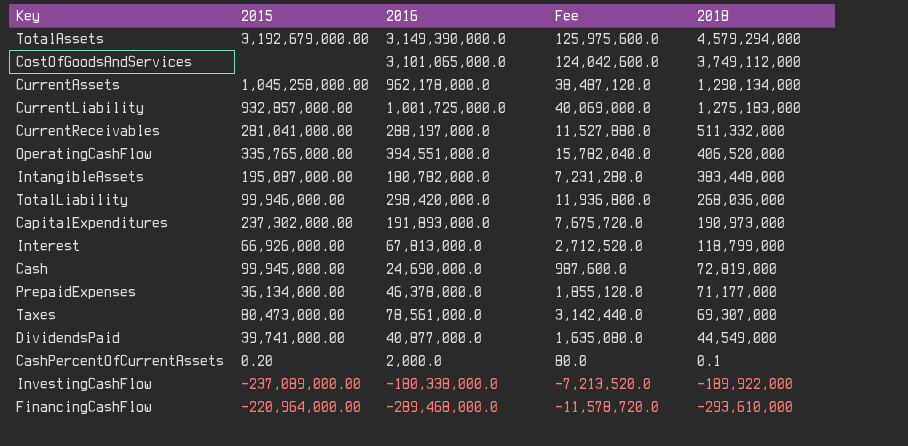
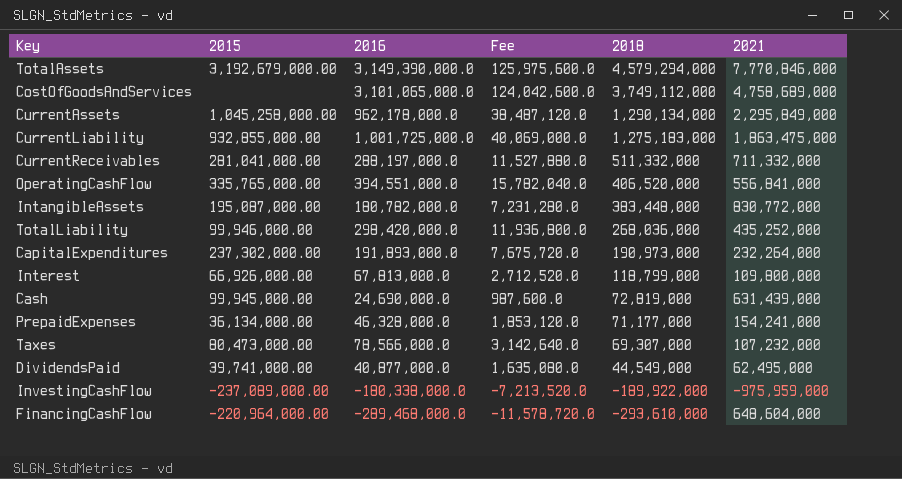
column 2021 | position: none -> 6
row CashPercentOfCurrentAssets: 0.20 | 2,000.0 | 80.0 | 0.1 -> none
CurrentLiability | 2015: 932,857,000.00 -> 932,855,000.00
PrepaidExpenses | 2016: 46,378,000.0 -> 46,328,000.0
PrepaidExpenses | Fee: 1,855,120.0 -> 1,853,120.0
Taxes | 2016: 78,561,000.0 -> 78,566,000.0
Taxes | Fee: 3,142,440.0 -> 3,142,640.0

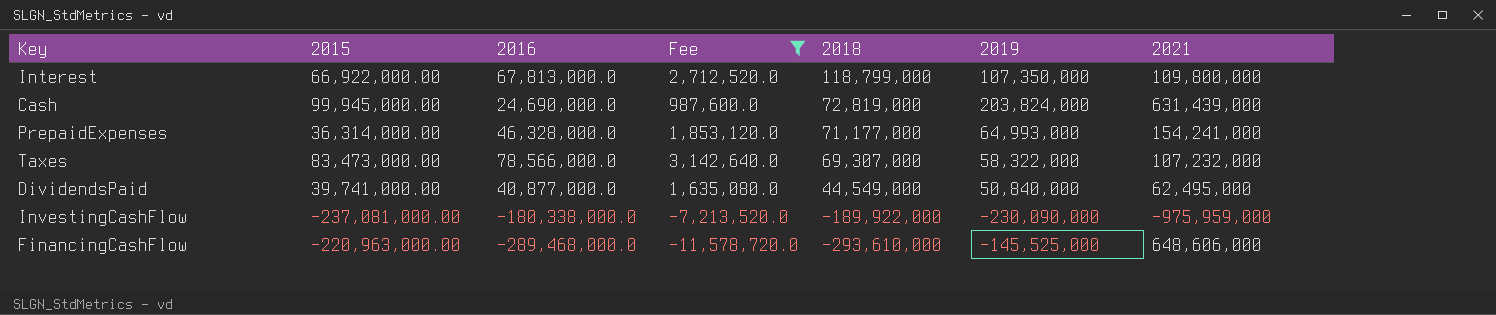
filter: none -> Fee <= 3,142,640.0
column 2019 | position: none -> 6
Interest | 2015: 66,926,000.00 -> 66,922,000.00
PrepaidExpenses | 2015: 36,134,000.00 -> 36,314,000.00
Taxes | 2015: 80,473,000.00 -> 83,473,000.00
InvestingCashFlow | 2015: -237,089,000.00 -> -237,081,000.00
FinancingCashFlow | 2015: -220,964,000.00 -> -220,963,000.00
FinancingCashFlow | 2021: 648,604,000 -> 648,606,000

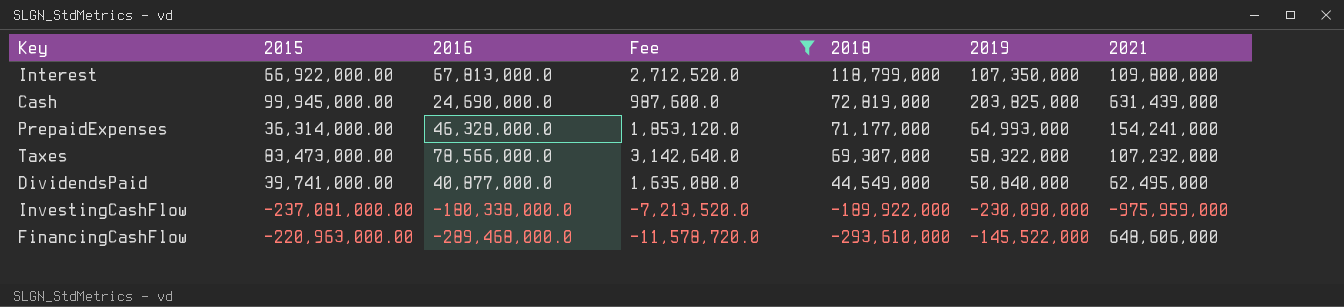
Cash | 2019: 203,824,000 -> 203,825,000
FinancingCashFlow | 2019: -145,525,000 -> -145,522,000

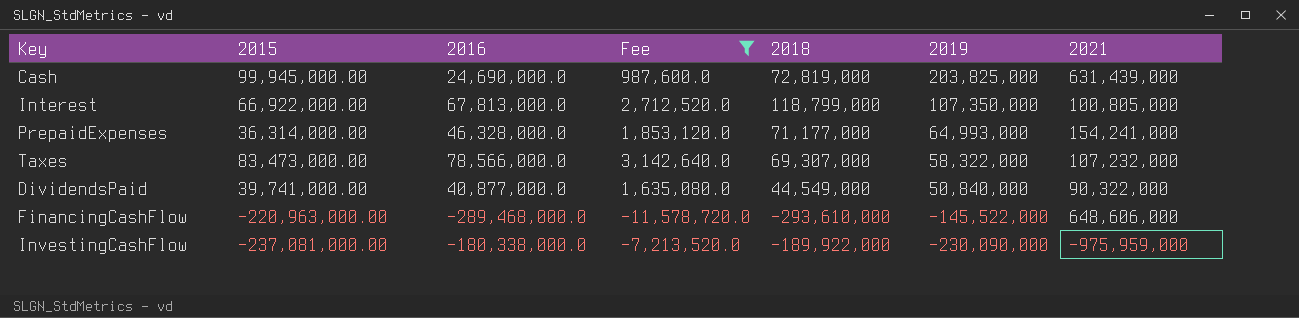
row order: 2018 descending -> 2019 descending
Interest | 2021: 109,800,000 -> 100,805,000
DividendsPaid | 2021: 62,495,000 -> 90,322,000

